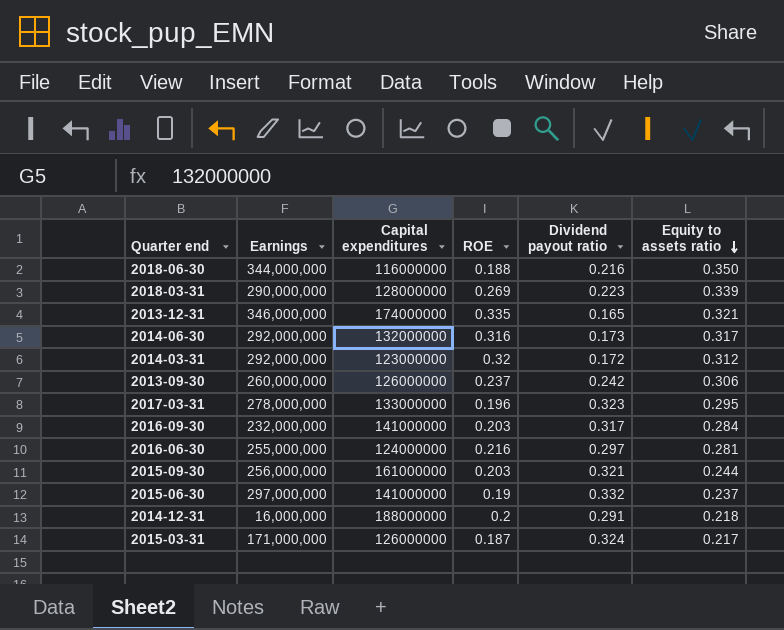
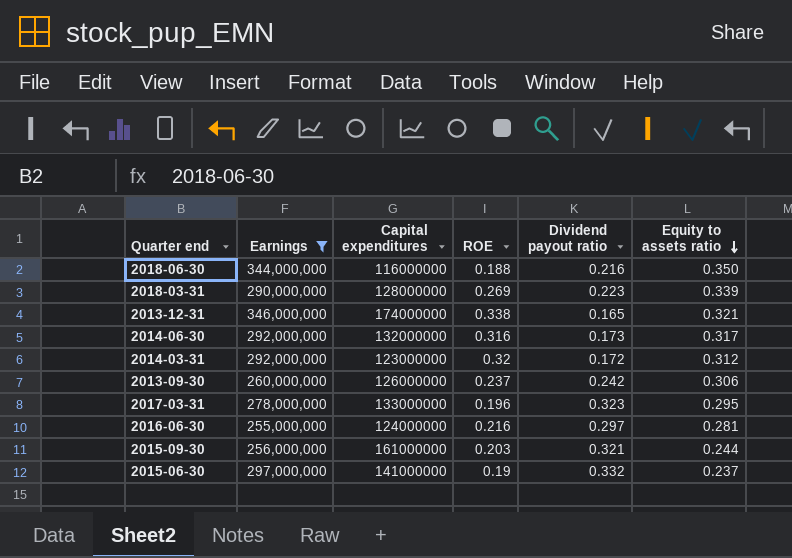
filter: none -> Earnings >= 255,000,000
2013-12-31 | ROE: 0.335 -> 0.338

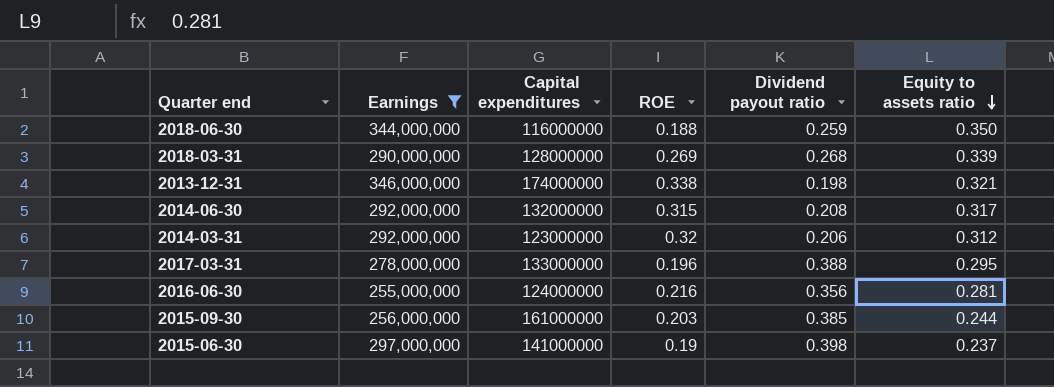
row 2013-09-30: 260,000,000 | 126000000 | 0.237 | 0.242 | 0.306 -> none
2018-06-30 | Dividend payout ratio: 0.216 -> 0.259
2018-03-31 | Dividend payout ratio: 0.223 -> 0.268
2013-12-31 | Dividend payout ratio: 0.165 -> 0.198
2014-06-30 | ROE: 0.316 -> 0.315
2014-06-30 | Dividend payout ratio: 0.173 -> 0.208
2014-03-31 | Dividend payout ratio: 0.172 -> 0.206
2017-03-31 | Dividend payout ratio: 0.323 -> 0.388
2016-06-30 | Dividend payout ratio: 0.297 -> 0.356
2015-09-30 | Dividend payout ratio: 0.321 -> 0.385
2015-06-30 | Dividend payout ratio: 0.332 -> 0.398

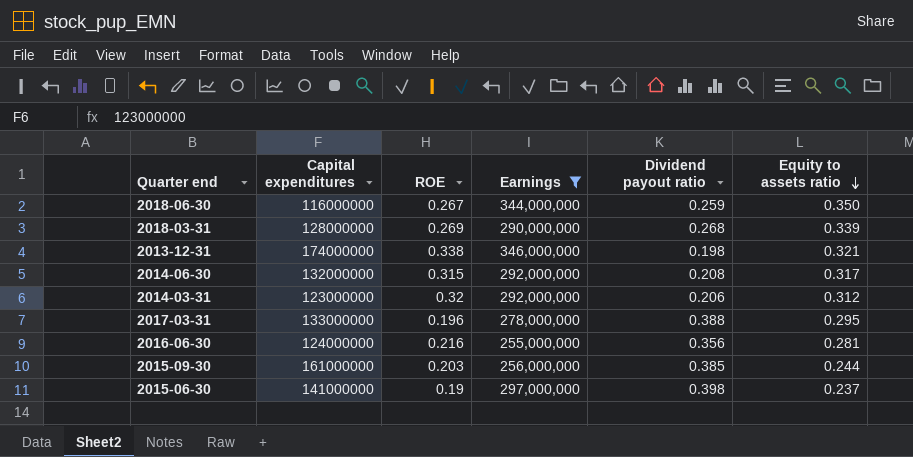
column Earnings | position: 2 -> 4
2018-06-30 | ROE: 0.188 -> 0.267

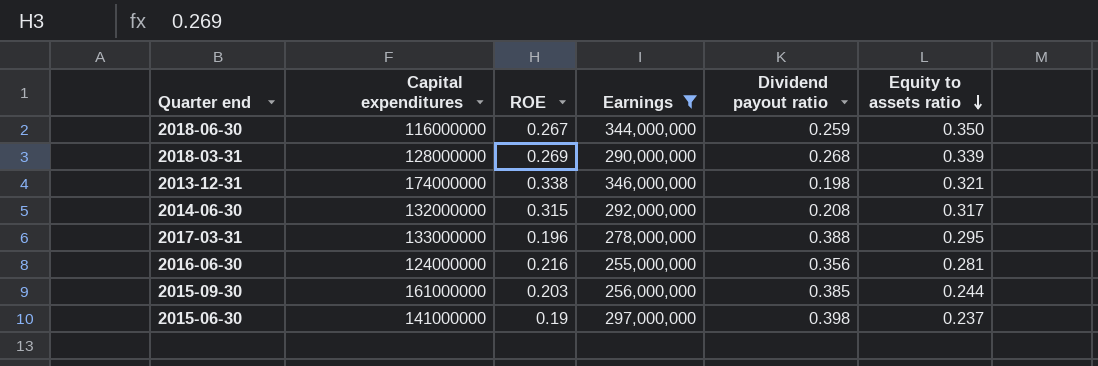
row 2014-03-31: 123000000 | 0.32 | 292,000,000 | 0.206 | 0.312 -> none

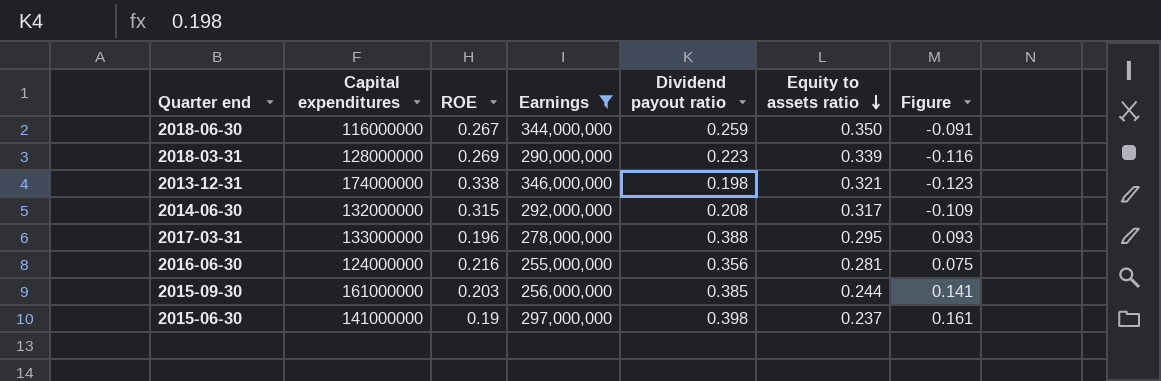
column Figure | formula: none -> [Dividend payout ratio] - [Equity to assets ratio]
2018-03-31 | Dividend payout ratio: 0.268 -> 0.223

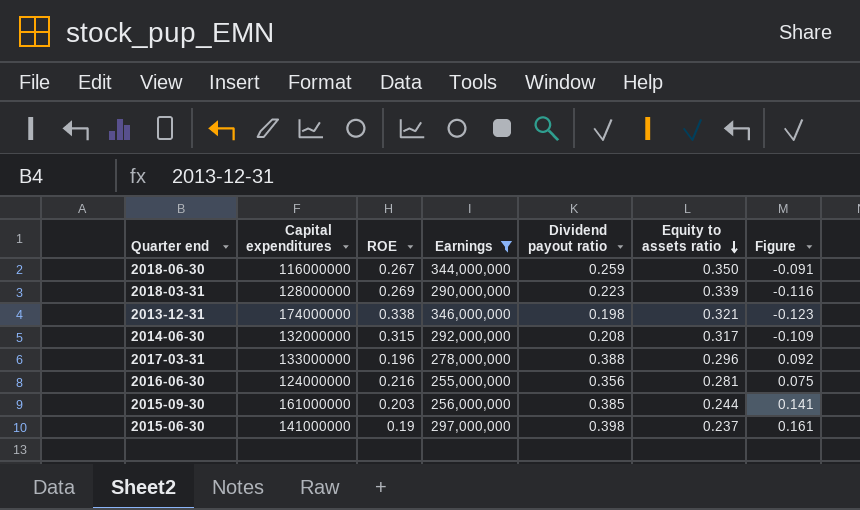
2017-03-31 | Equity to assets ratio: 0.295 -> 0.296
2017-03-31 | Figure: 0.093 -> 0.092

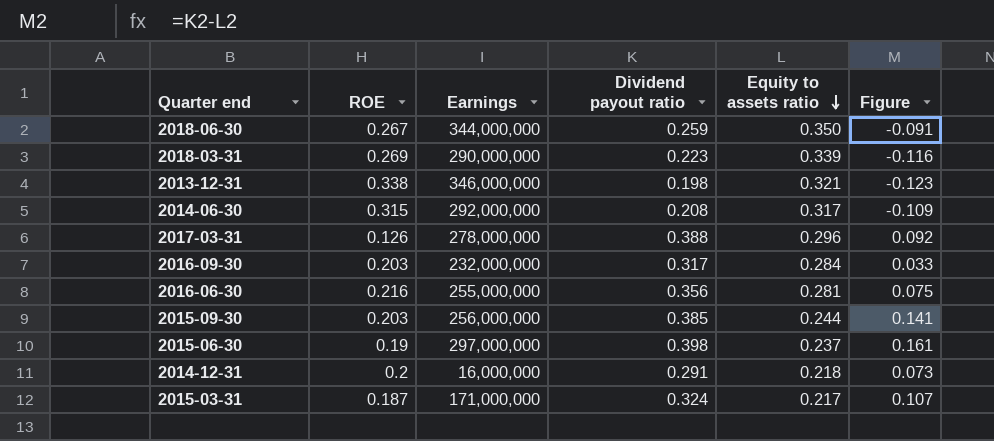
filter: Earnings >= 255,000,000 -> none
column Capital expenditures | position: 2 -> none
2017-03-31 | ROE: 0.196 -> 0.126

